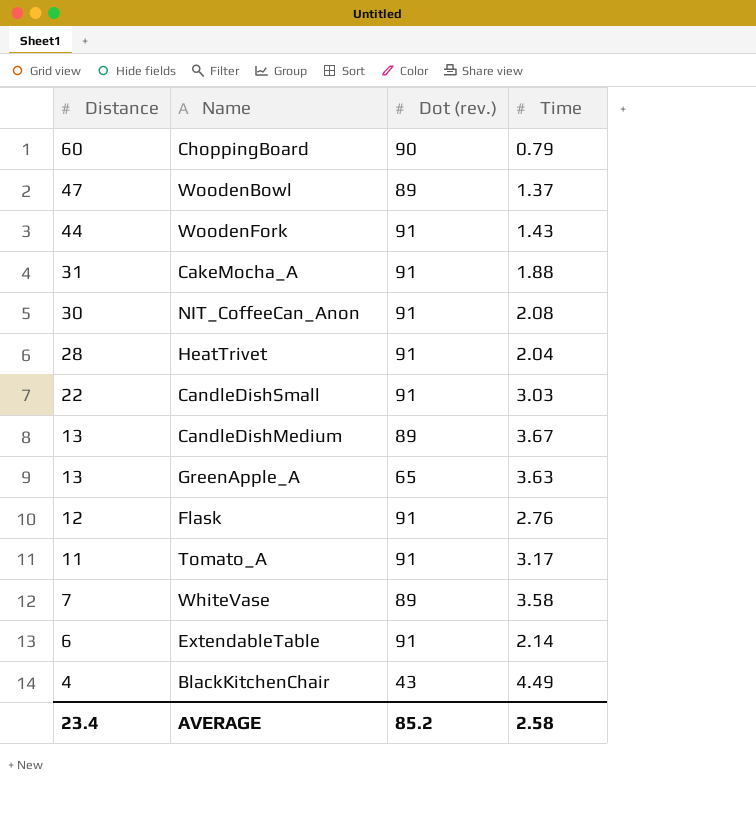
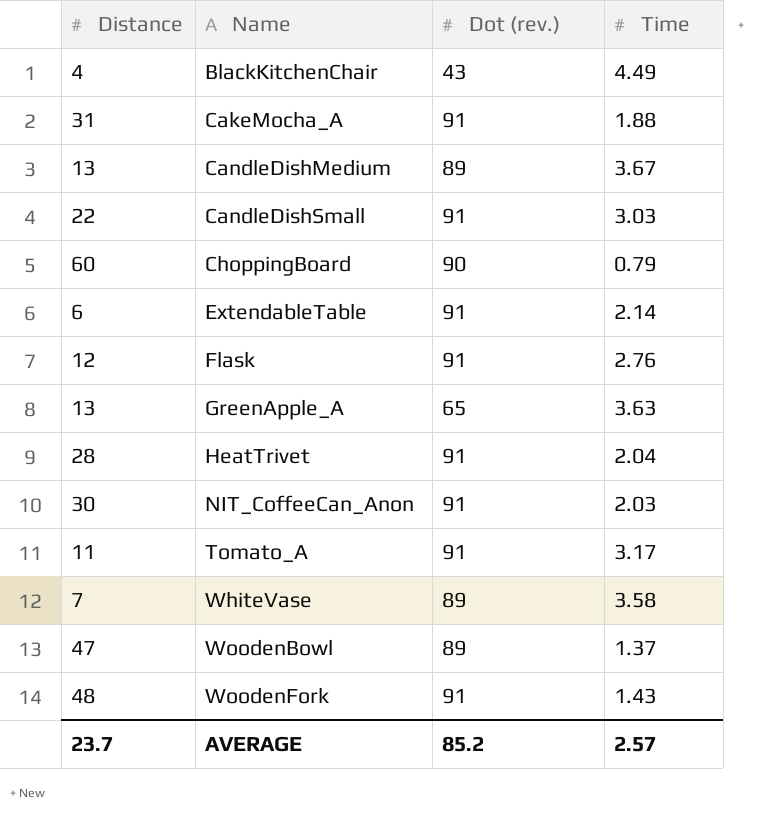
row order: Distance descending -> Name ascending
NIT_CoffeeCan_Anon | Time: 2.08 -> 2.03
WoodenFork | Distance: 44 -> 48
AVERAGE | Distance: 23.4 -> 23.7
AVERAGE | Time: 2.58 -> 2.57

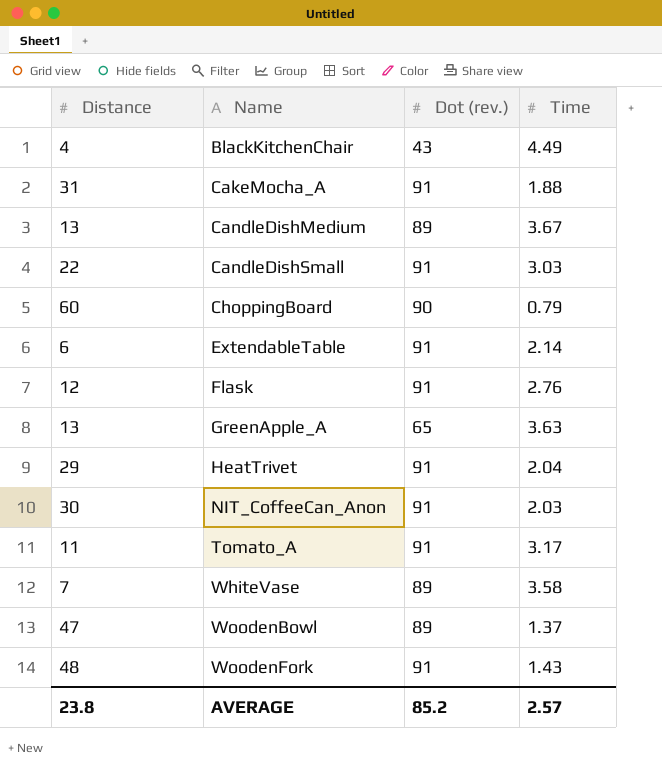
HeatTrivet | Distance: 28 -> 29
AVERAGE | Distance: 23.7 -> 23.8

